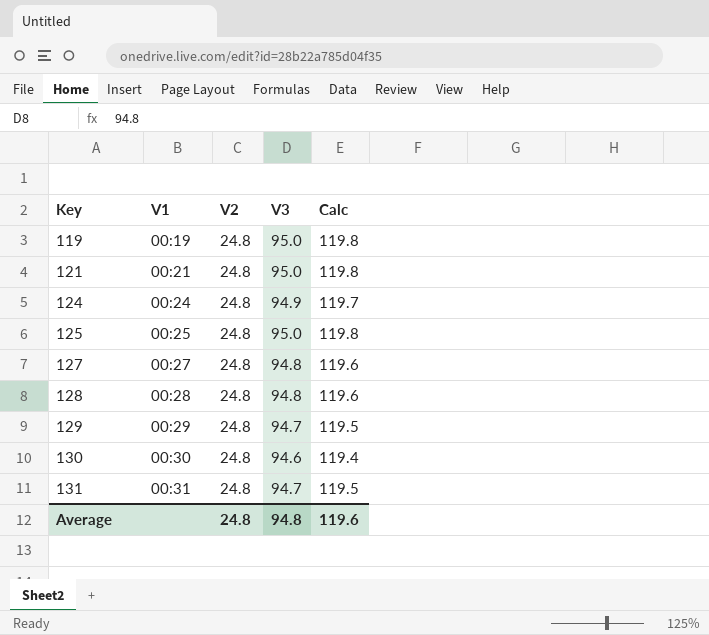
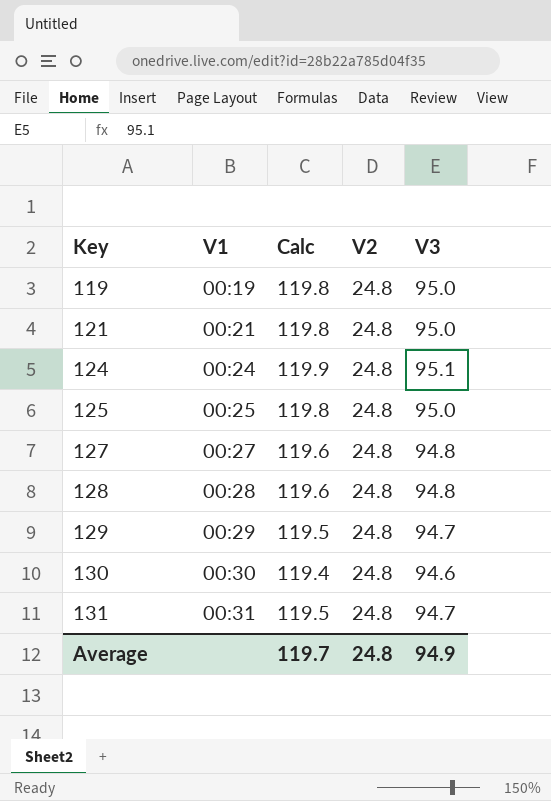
column Calc | position: 5 -> 3
124 | Calc: 119.7 -> 119.9
124 | V3: 94.9 -> 95.1
Average | Calc: 119.6 -> 119.7
Average | V3: 94.8 -> 94.9

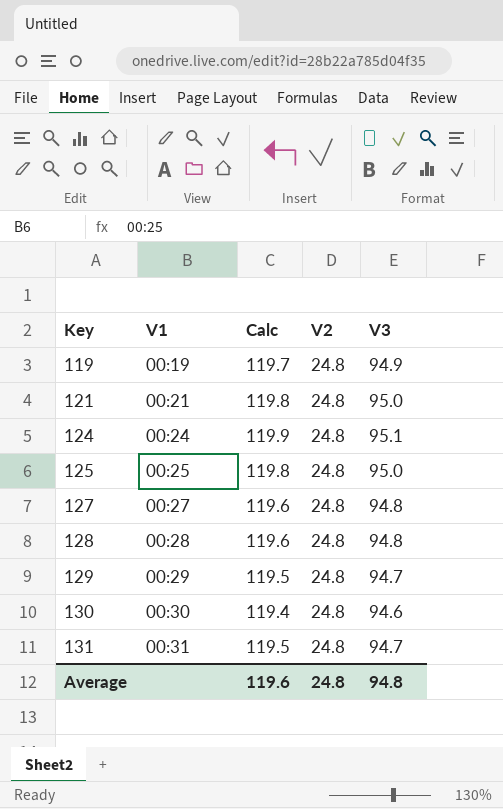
119 | Calc: 119.8 -> 119.7
119 | V3: 95.0 -> 94.9
Average | Calc: 119.7 -> 119.6
Average | V3: 94.9 -> 94.8

